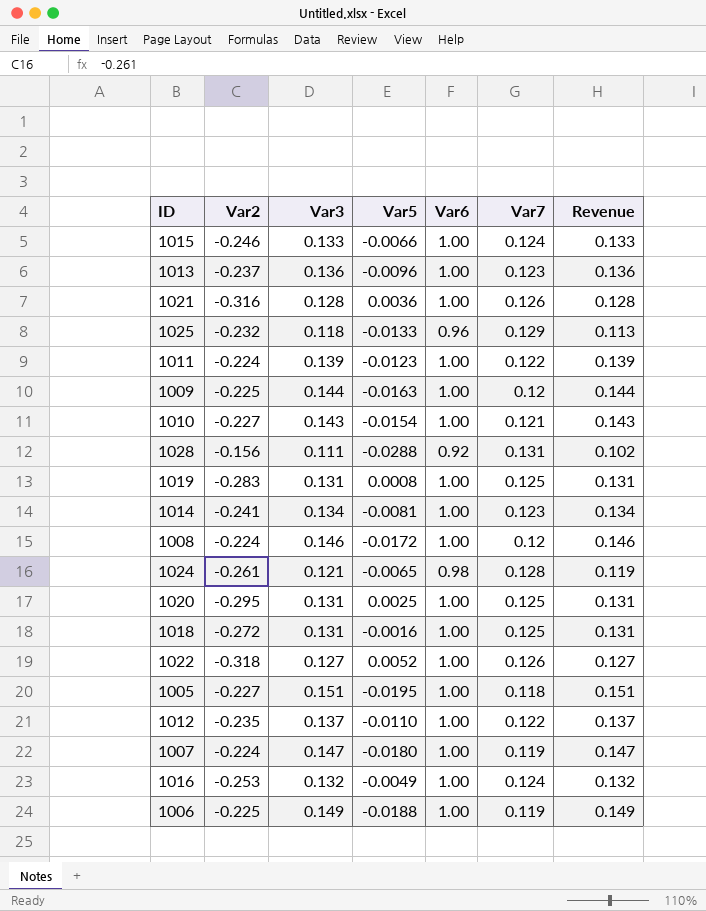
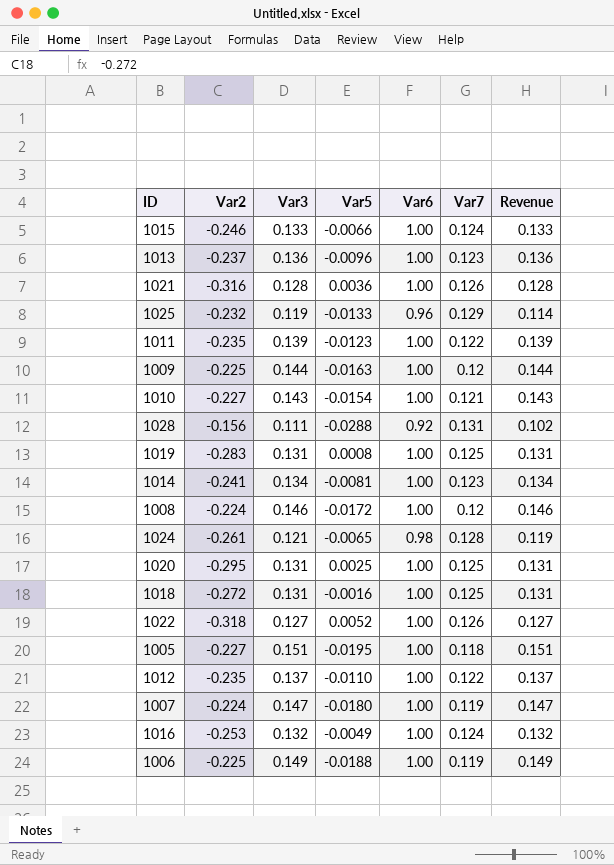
1025 | Var3: 0.118 -> 0.119
1025 | Revenue: 0.113 -> 0.114
1011 | Var2: -0.224 -> -0.235

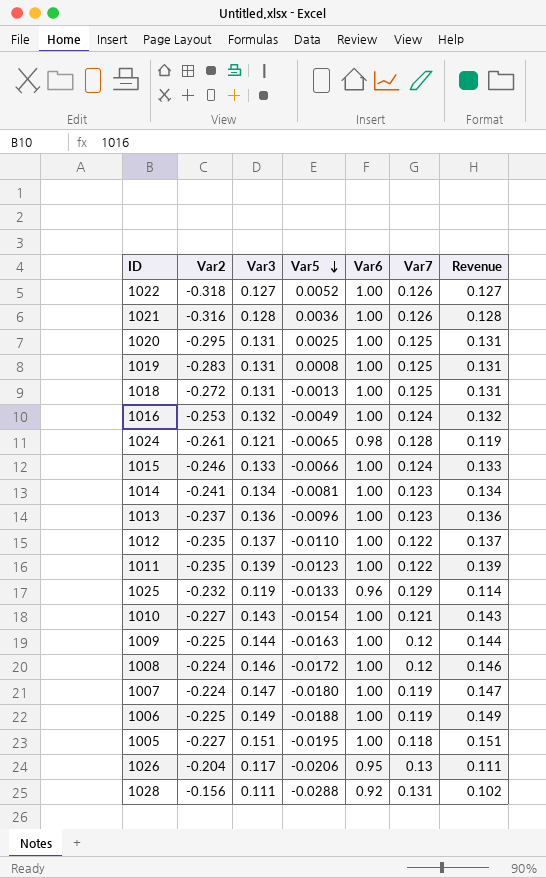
row order: none -> Var5 descending
1018 | Var5: -0.0016 -> -0.0013
row 1026: none -> -0.204 | 0.117 | -0.0206 | 0.95 | 0.13 | 0.111

